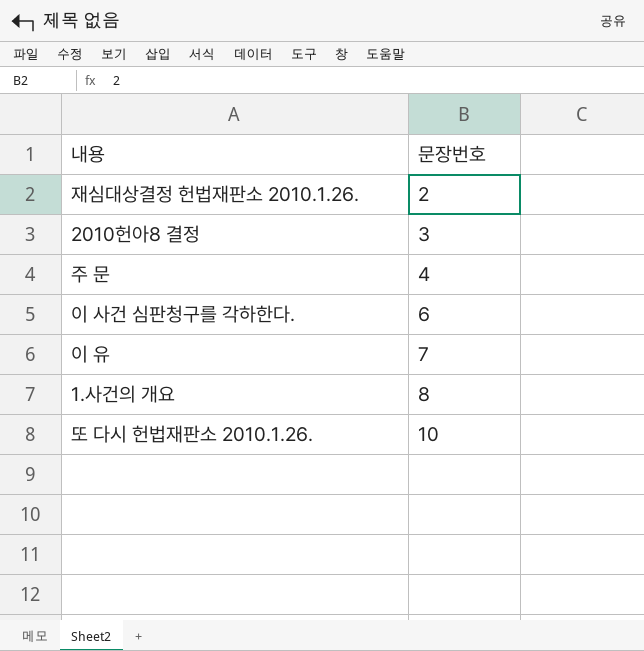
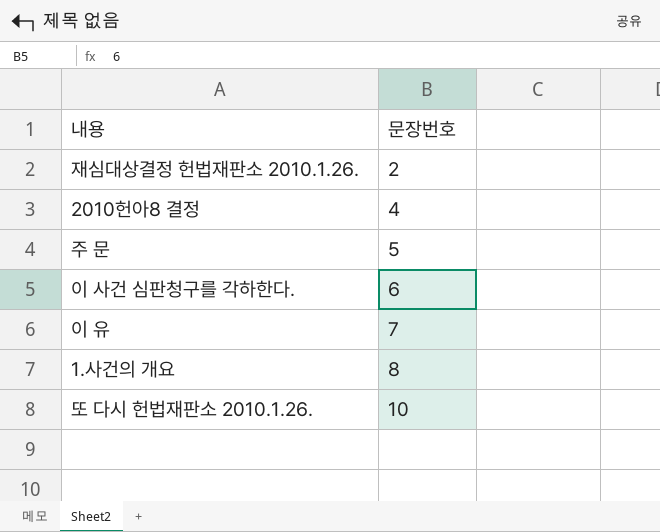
2010헌아8 결정 | 문장번호: 3 -> 4
주 문 | 문장번호: 4 -> 5

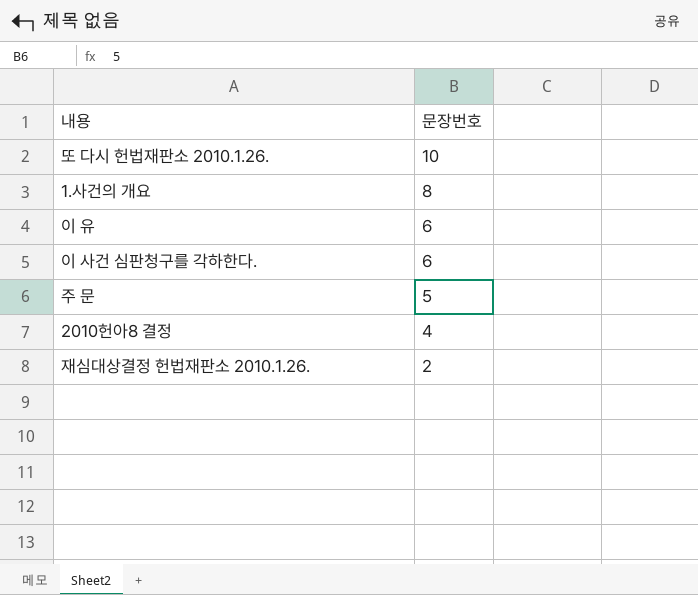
row order: 문장번호 ascending -> 문장번호 descending
이 유 | 문장번호: 7 -> 6

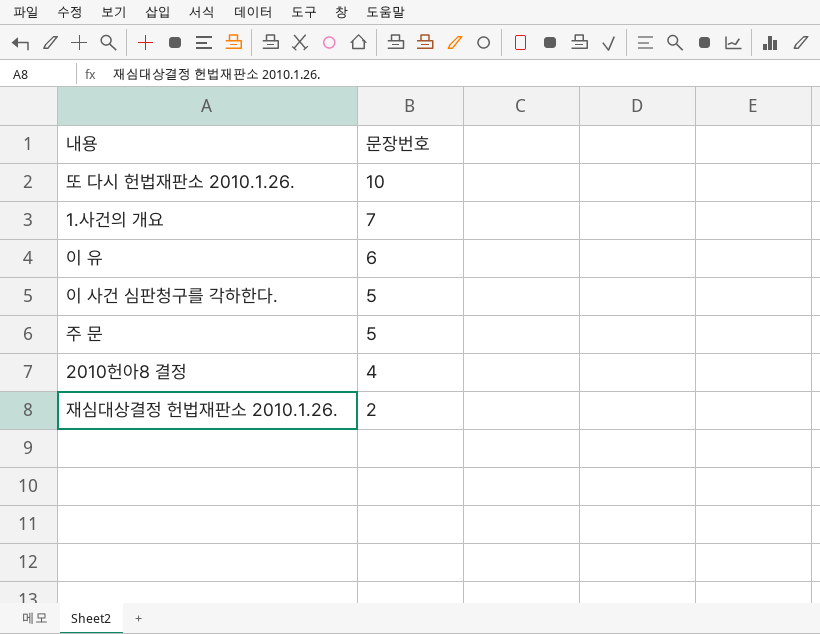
1.사건의 개요 | 문장번호: 8 -> 7
이 사건 심판청구를 각하한다. | 문장번호: 6 -> 5

